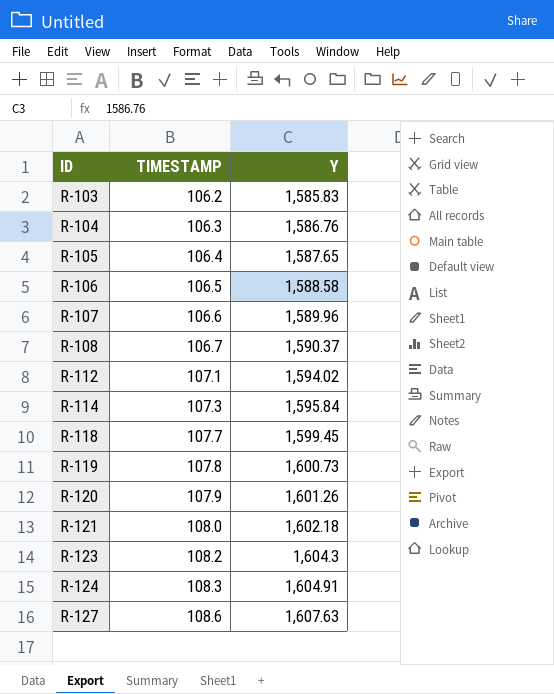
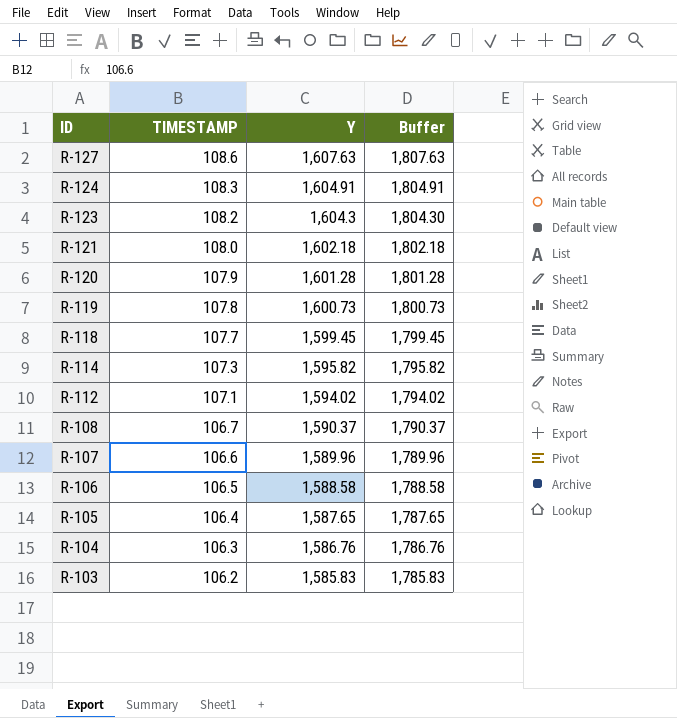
row order: ID ascending -> ID descending
column Buffer | formula: none -> [Y] + 200
R-120 | Y: 1,601.26 -> 1,601.28
R-114 | Y: 1,595.84 -> 1,595.82

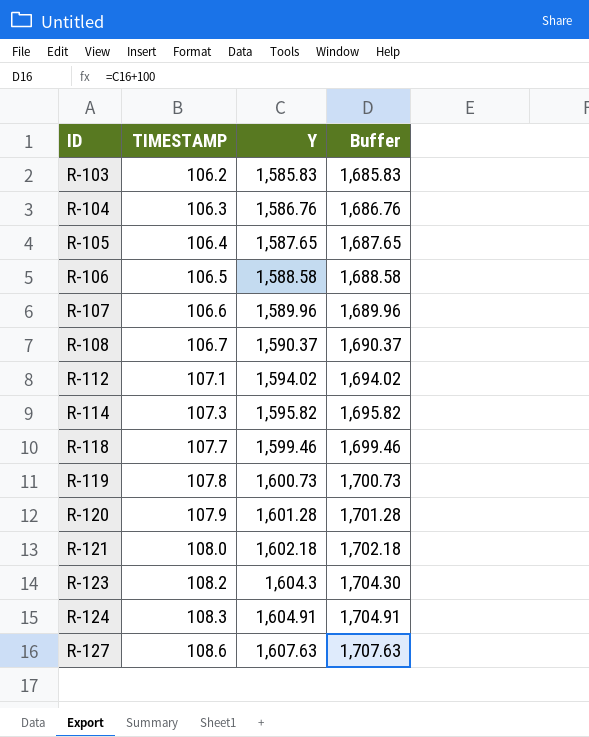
row order: ID descending -> ID ascending
column Buffer | formula: [Y] + 200 -> [Y] + 100
R-118 | Y: 1,599.45 -> 1,599.46

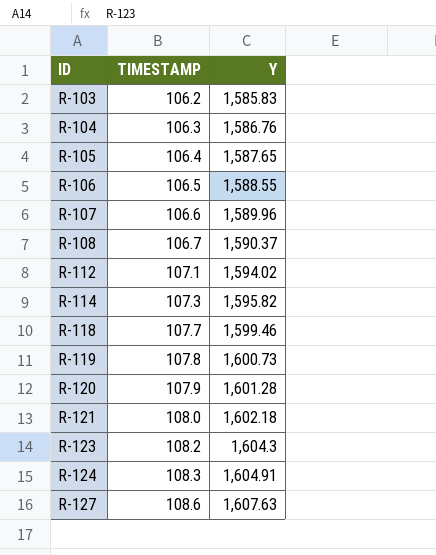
column Buffer | formula: [Y] + 100 -> none
R-106 | Y: 1,588.58 -> 1,588.55

